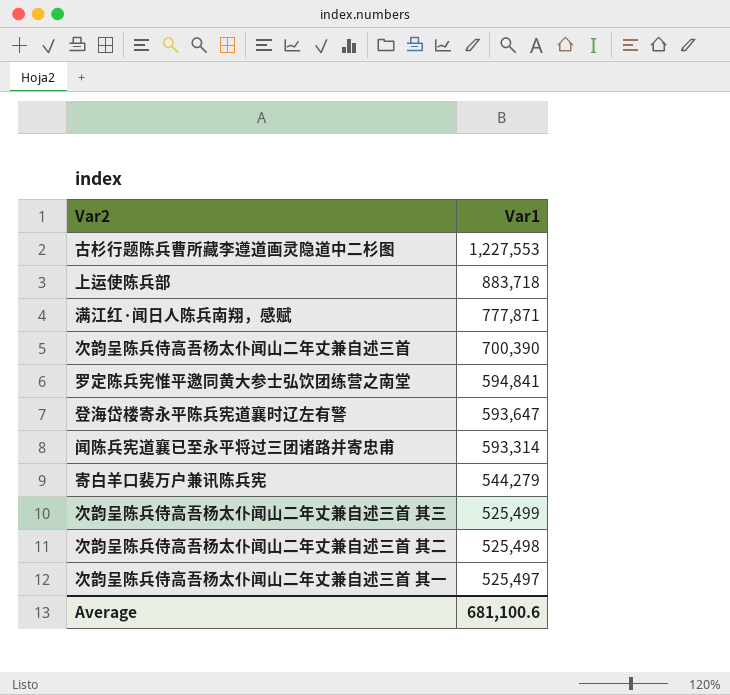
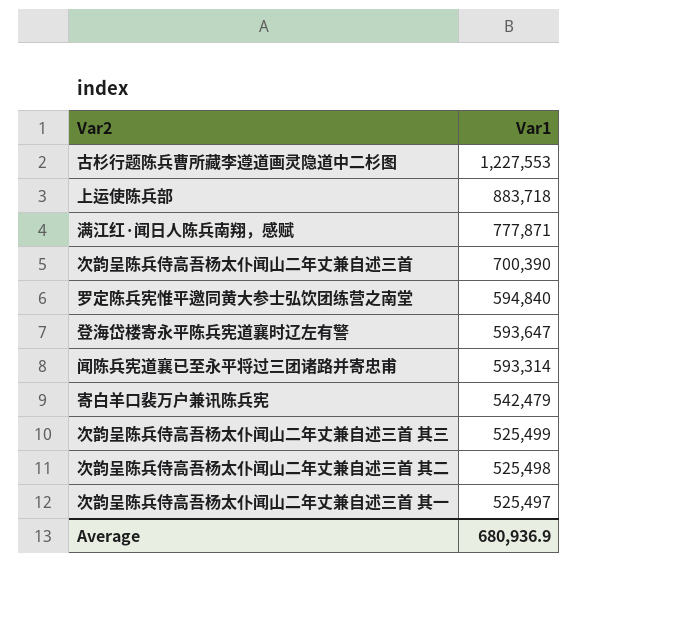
罗定陈兵宪惟平邀同黄大参士弘饮团练营之南堂 | Var1: 594,841 -> 594,840
寄白羊口裴万户兼讯陈兵宪 | Var1: 544,279 -> 542,479
Average | Var1: 681,100.6 -> 680,936.9

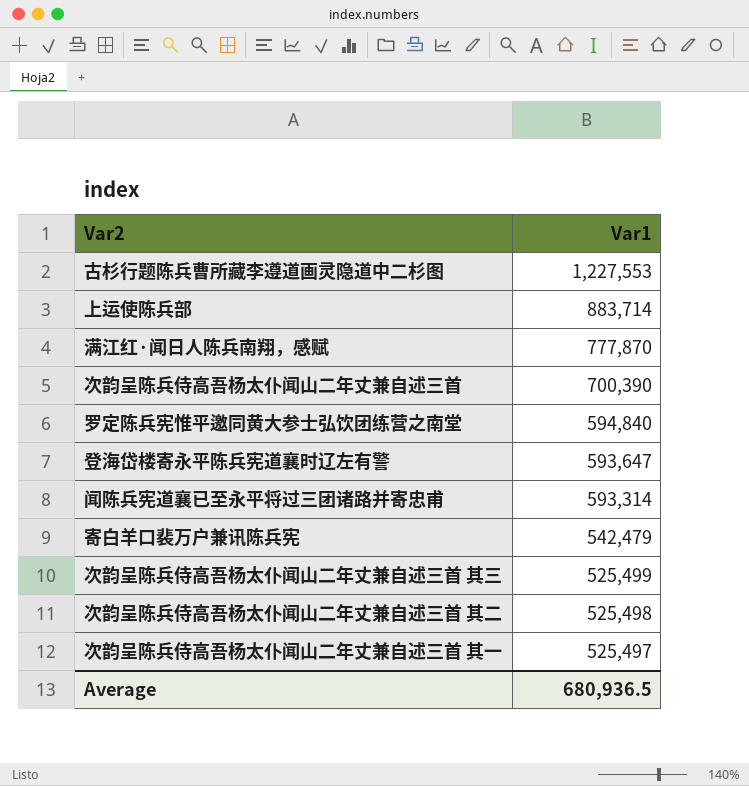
上运使陈兵部 | Var1: 883,718 -> 883,714
满江红·闻日人陈兵南翔，感赋 | Var1: 777,871 -> 777,870
Average | Var1: 680,936.9 -> 680,936.5

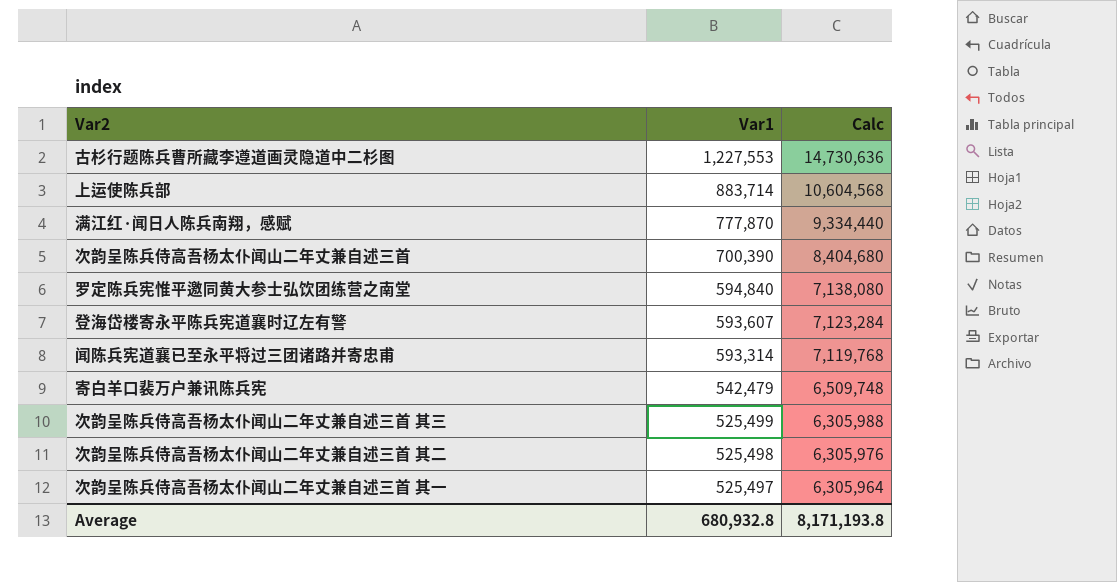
column Calc | formula: none -> [Var1] * 12
登海岱楼寄永平陈兵宪道襄时辽左有警 | Var1: 593,647 -> 593,607
Average | Var1: 680,936.5 -> 680,932.8

